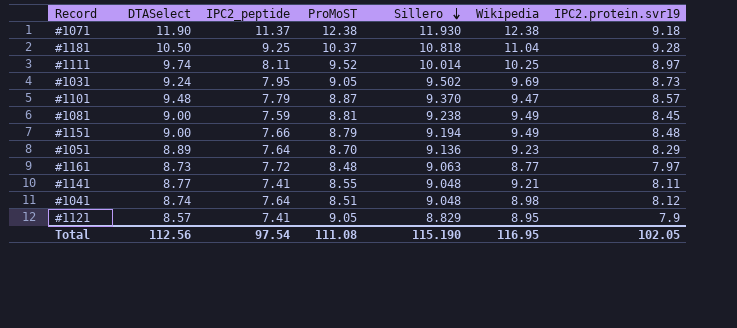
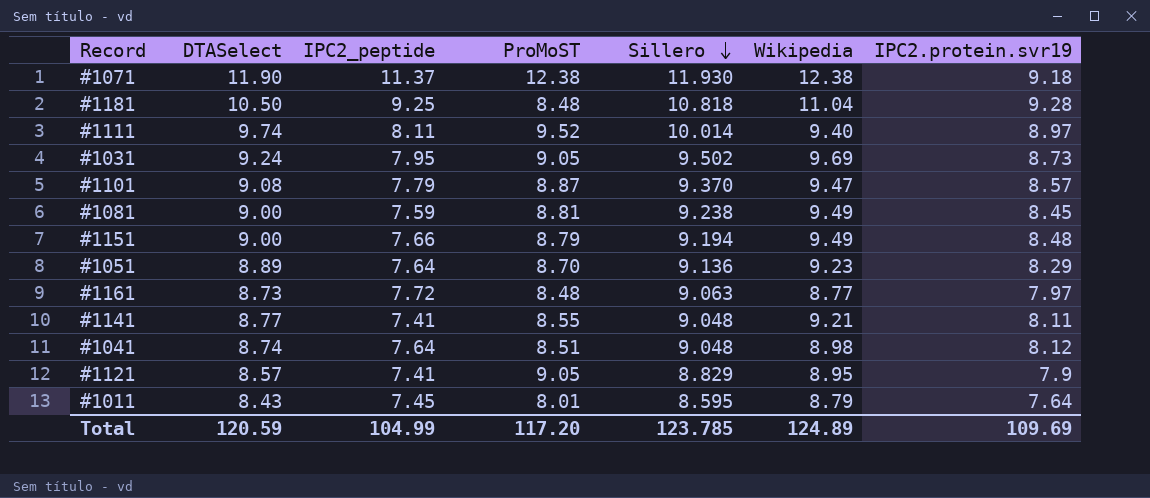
#1181 | ProMoST: 10.37 -> 8.48
#1111 | Wikipedia: 10.25 -> 9.40
#1101 | DTASelect: 9.48 -> 9.08
row #1011: none -> 8.43 | 7.45 | 8.01 | 8.595 | 8.79 | 7.64
Total | DTASelect: 112.56 -> 120.59
Total | IPC2_peptide: 97.54 -> 104.99
Total | ProMoST: 111.08 -> 117.20
Total | Sillero: 115.190 -> 123.785
Total | Wikipedia: 116.95 -> 124.89
Total | IPC2.protein.svr19: 102.05 -> 109.69

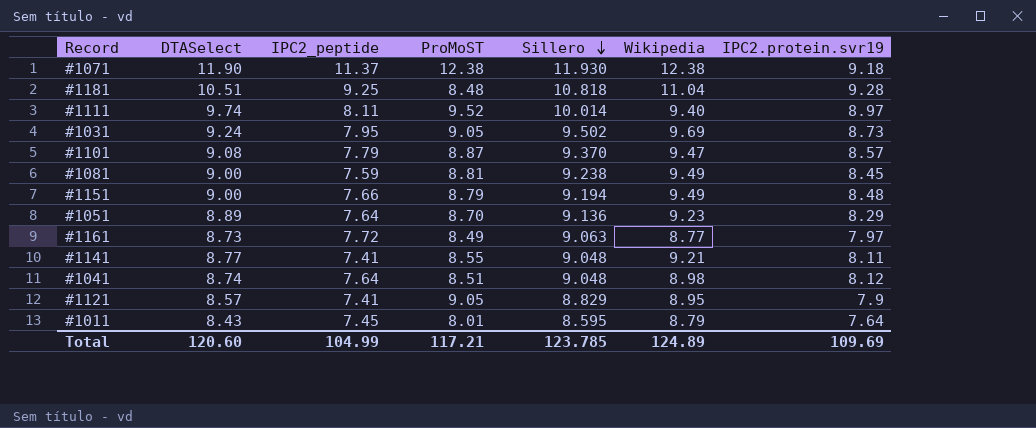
#1181 | DTASelect: 10.50 -> 10.51
#1161 | ProMoST: 8.48 -> 8.49
Total | DTASelect: 120.59 -> 120.60
Total | ProMoST: 117.20 -> 117.21

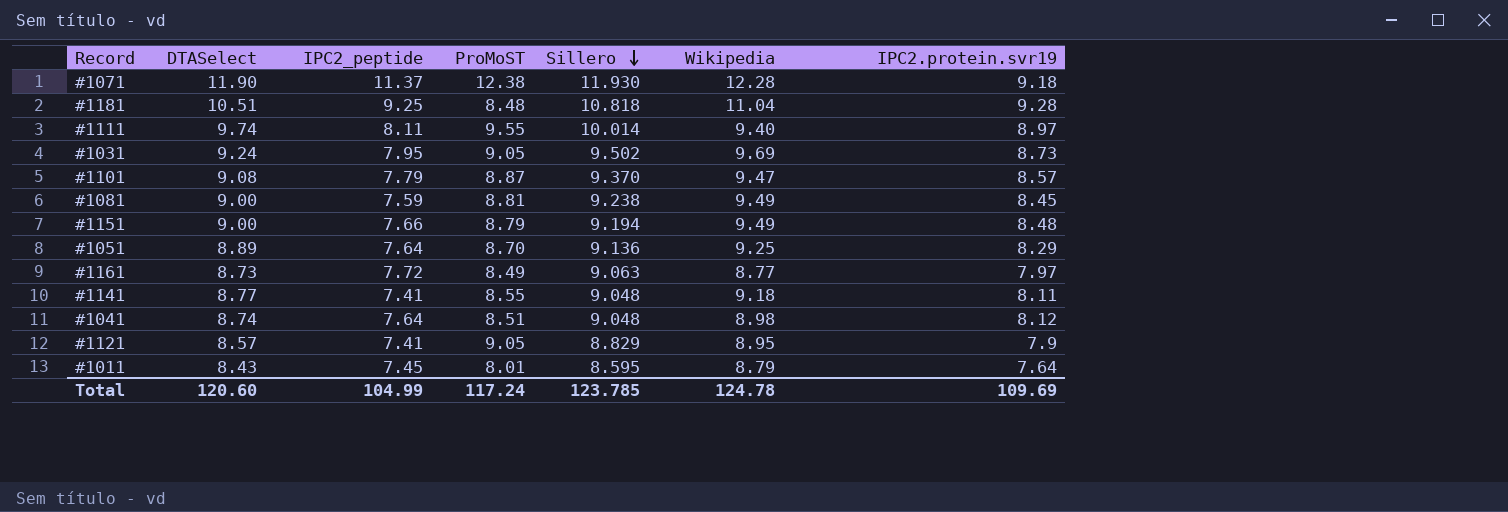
#1071 | Wikipedia: 12.38 -> 12.28
#1111 | ProMoST: 9.52 -> 9.55
#1051 | Wikipedia: 9.23 -> 9.25
#1141 | Wikipedia: 9.21 -> 9.18
Total | ProMoST: 117.21 -> 117.24
Total | Wikipedia: 124.89 -> 124.78

